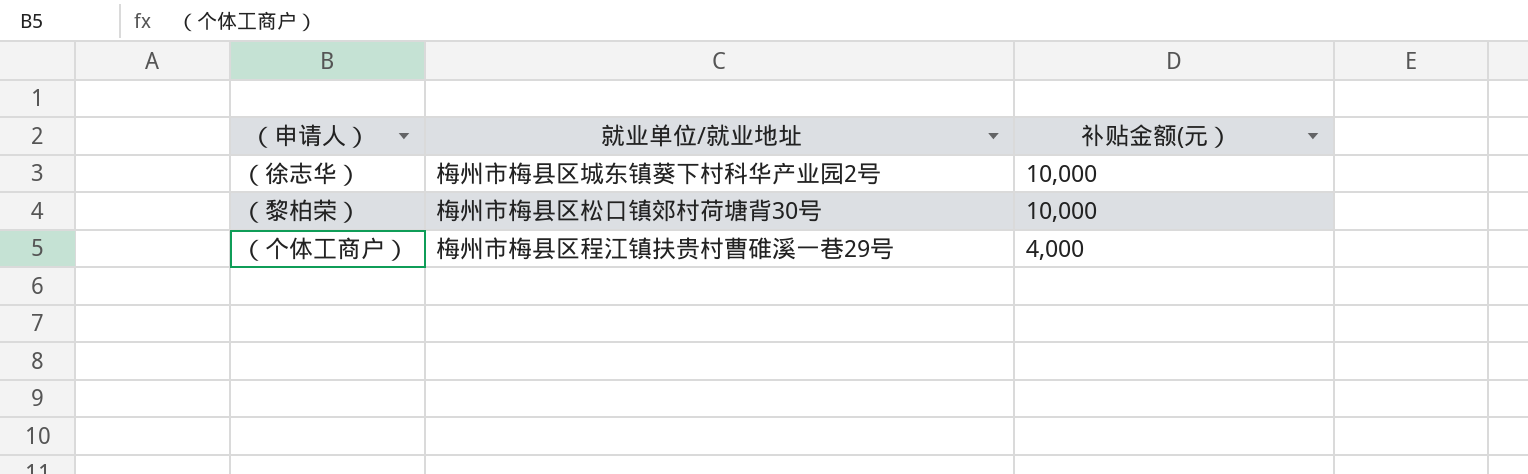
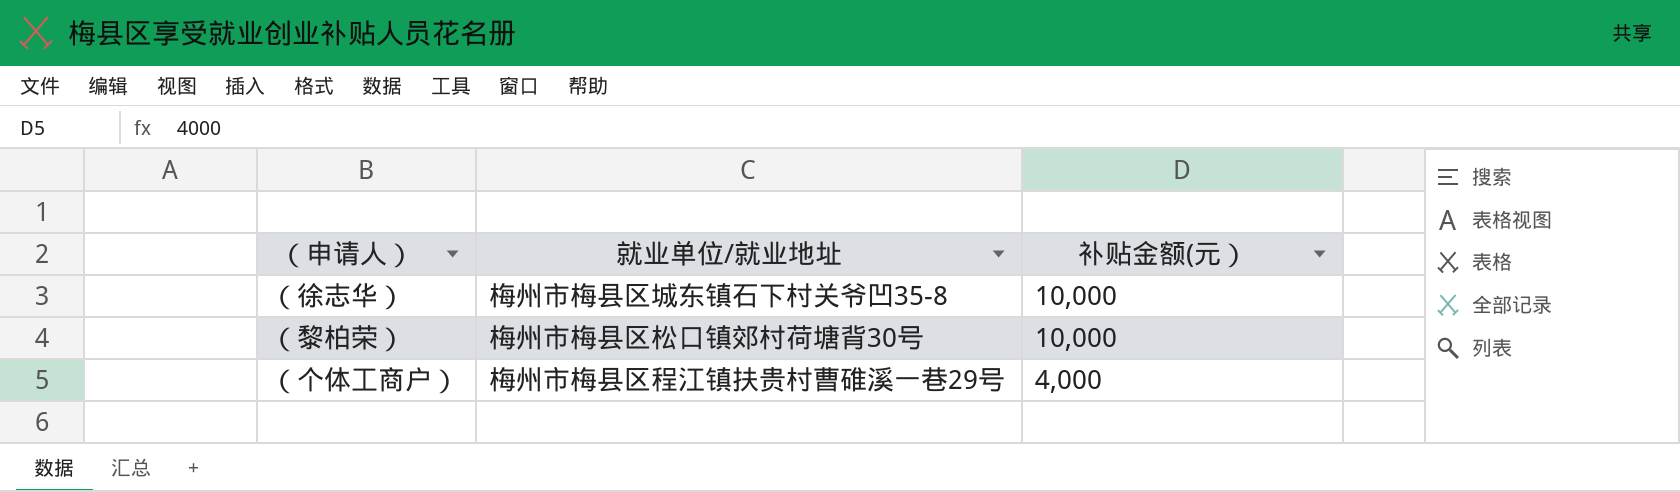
（徐志华） | 就业单位/就业地址: 梅州市梅县区城东镇葵下村科华产业园2号 -> 梅州市梅县区城东镇石下村关爷凹35-8

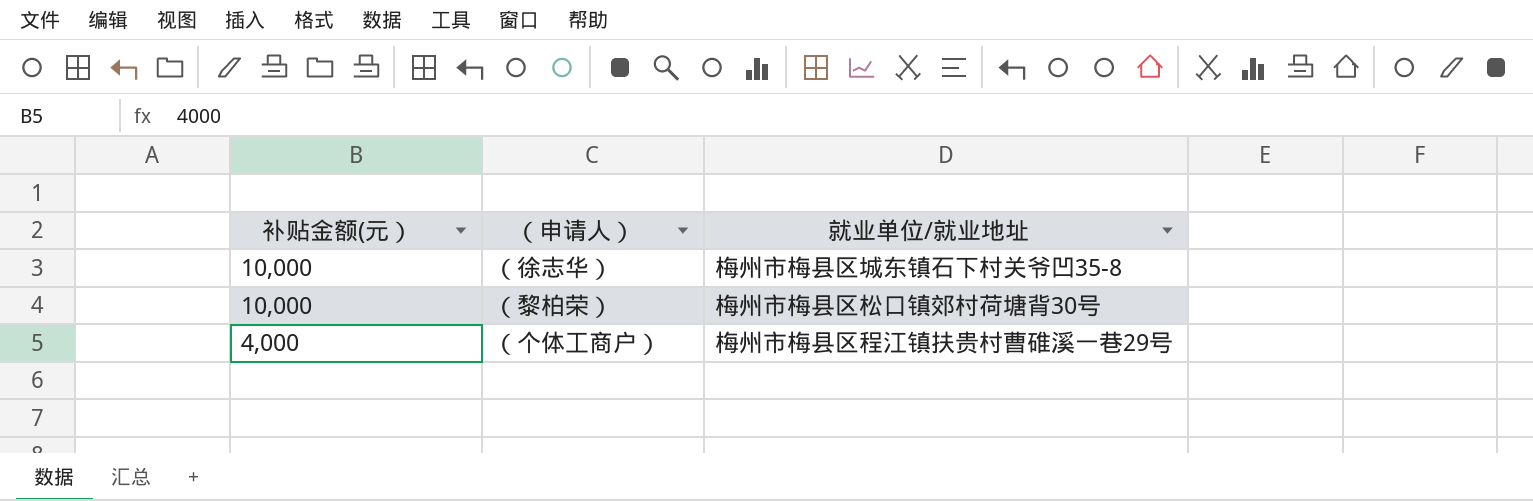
column 补贴金额(元） | position: 3 -> 1

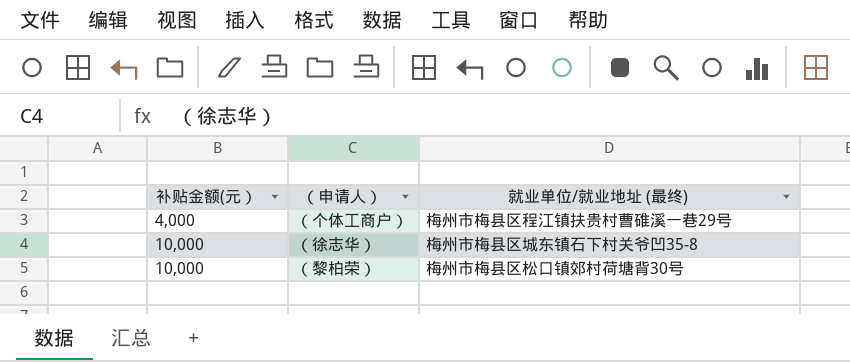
row order: 补贴金额(元） descending -> 补贴金额(元） ascending
column name: 就业单位/就业地址 -> 就业单位/就业地址 (最终)

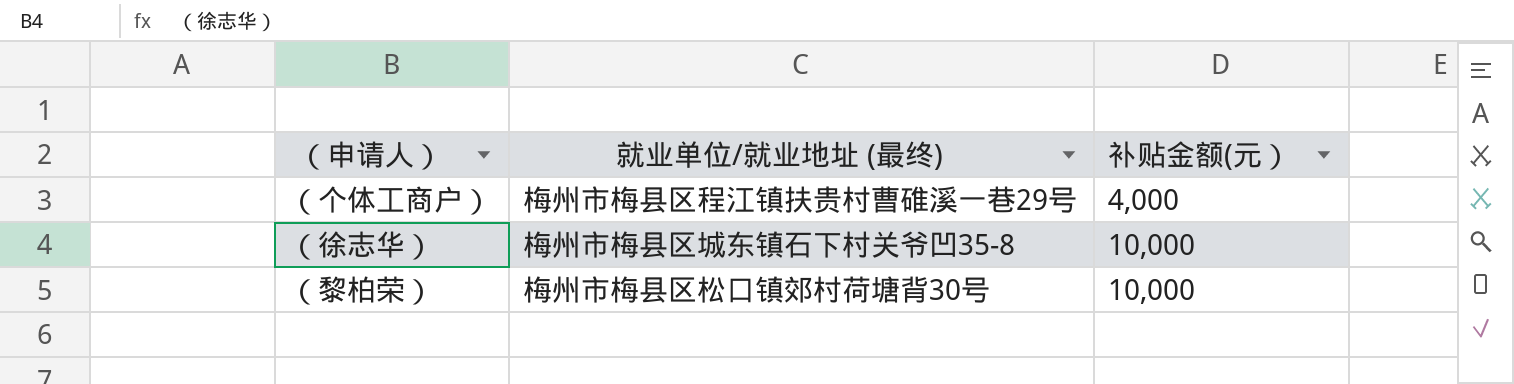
column 补贴金额(元） | position: 1 -> 3

